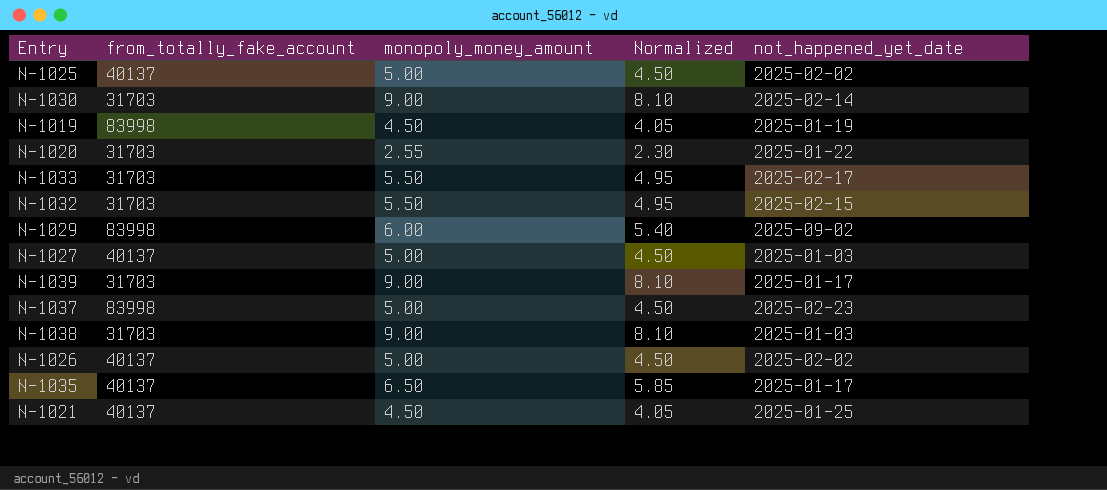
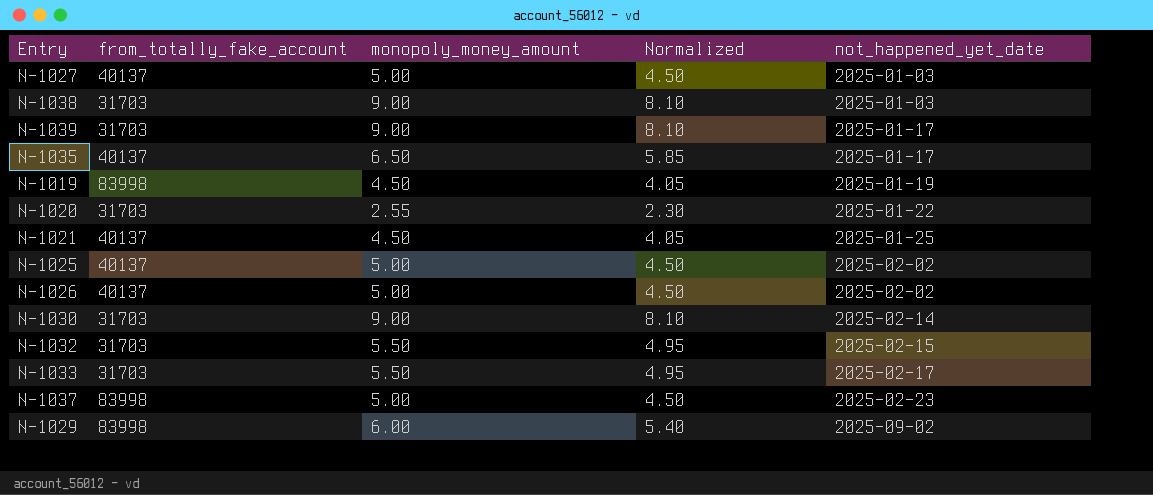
row order: none -> not_happened_yet_date ascending

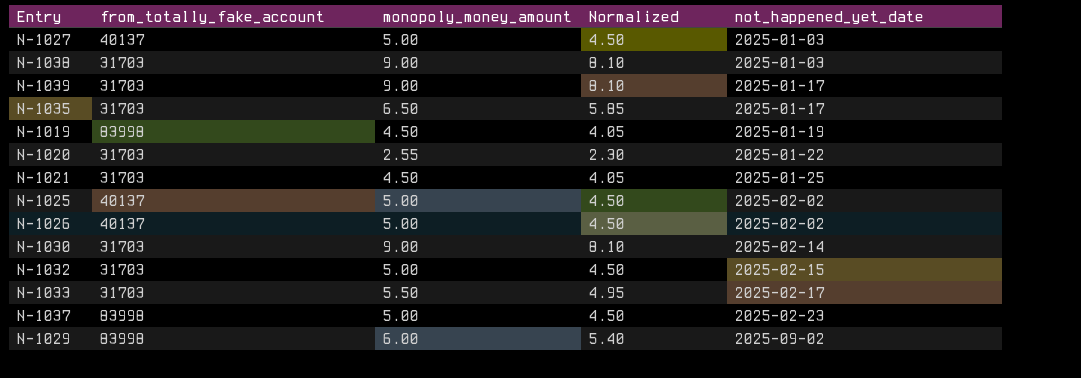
N-1035 | from_totally_fake_account: 40137 -> 31703
N-1021 | from_totally_fake_account: 40137 -> 31703
N-1032 | monopoly_money_amount: 5.50 -> 5.00
N-1032 | Normalized: 4.95 -> 4.50

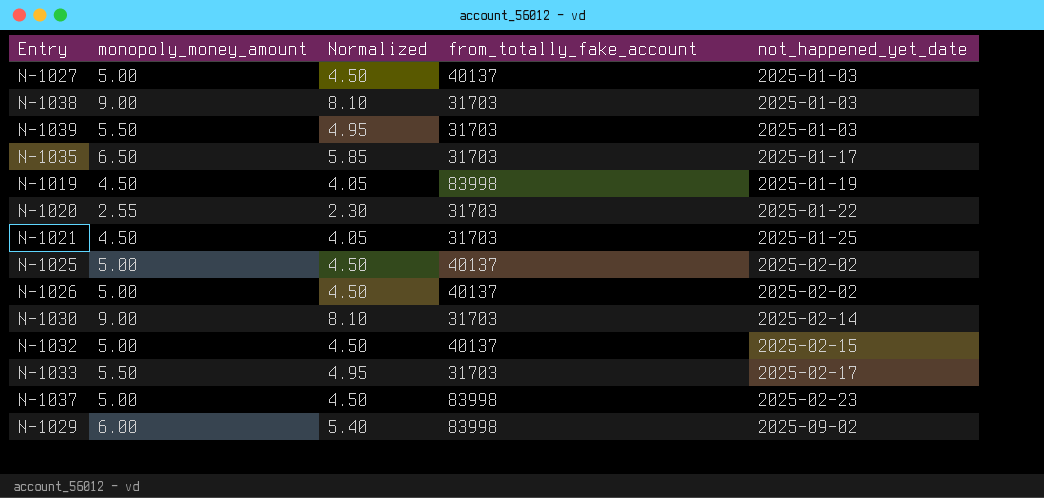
column from_totally_fake_account | position: 2 -> 4
N-1039 | monopoly_money_amount: 9.00 -> 5.50
N-1039 | Normalized: 8.10 -> 4.95
N-1039 | not_happened_yet_date: 2025-01-17 -> 2025-01-03
N-1032 | from_totally_fake_account: 31703 -> 40137

